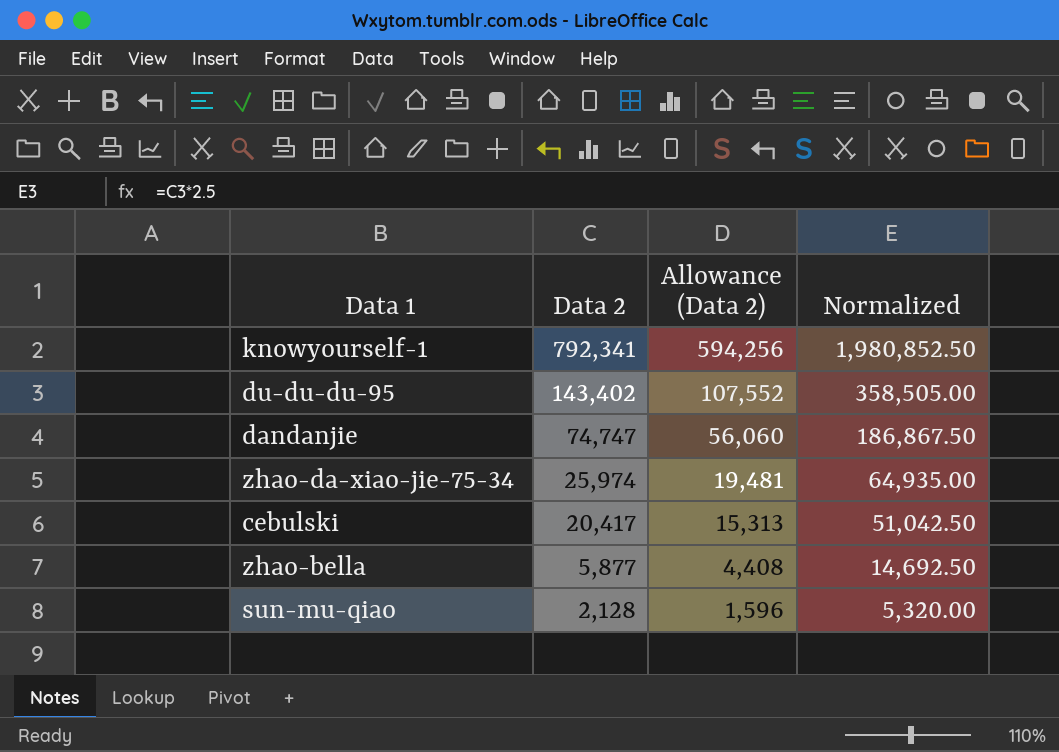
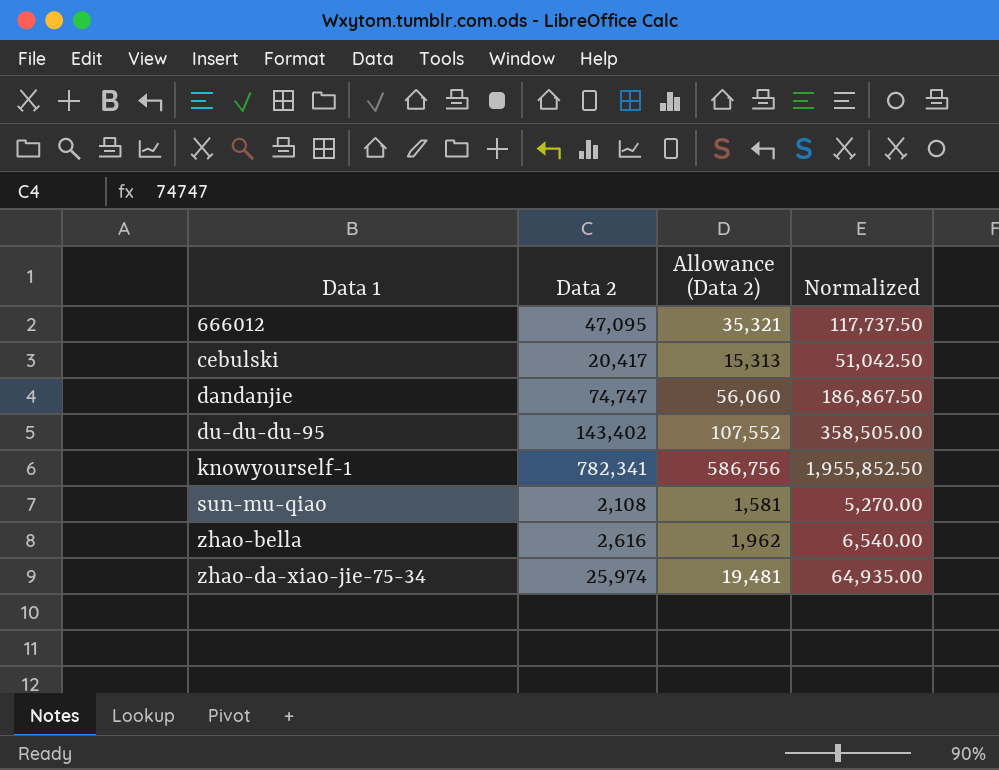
row order: Data 2 descending -> Data 1 ascending
row 666012: none -> 47,095 | 35,321 | 117,737.50
knowyourself-1 | Data 2: 792,341 -> 782,341
knowyourself-1 | Allowance (Data 2): 594,256 -> 586,756
knowyourself-1 | Normalized: 1,980,852.50 -> 1,955,852.50
sun-mu-qiao | Data 2: 2,128 -> 2,108
sun-mu-qiao | Allowance (Data 2): 1,596 -> 1,581
sun-mu-qiao | Normalized: 5,320.00 -> 5,270.00
zhao-bella | Data 2: 5,877 -> 2,616
zhao-bella | Allowance (Data 2): 4,408 -> 1,962
zhao-bella | Normalized: 14,692.50 -> 6,540.00

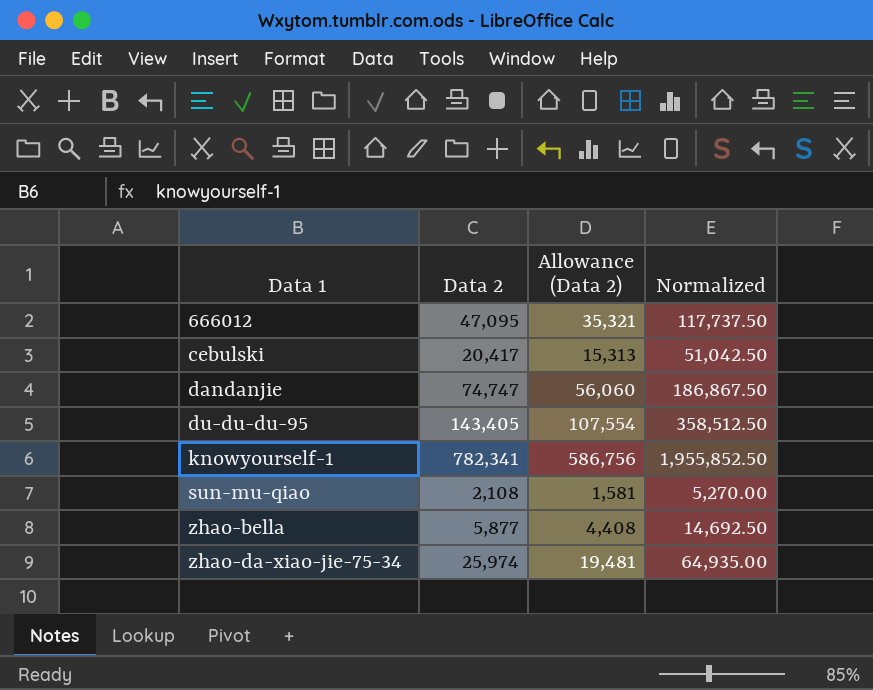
du-du-du-95 | Data 2: 143,402 -> 143,405
du-du-du-95 | Allowance (Data 2): 107,552 -> 107,554
du-du-du-95 | Normalized: 358,505.00 -> 358,512.50
zhao-bella | Data 2: 2,616 -> 5,877
zhao-bella | Allowance (Data 2): 1,962 -> 4,408
zhao-bella | Normalized: 6,540.00 -> 14,692.50

